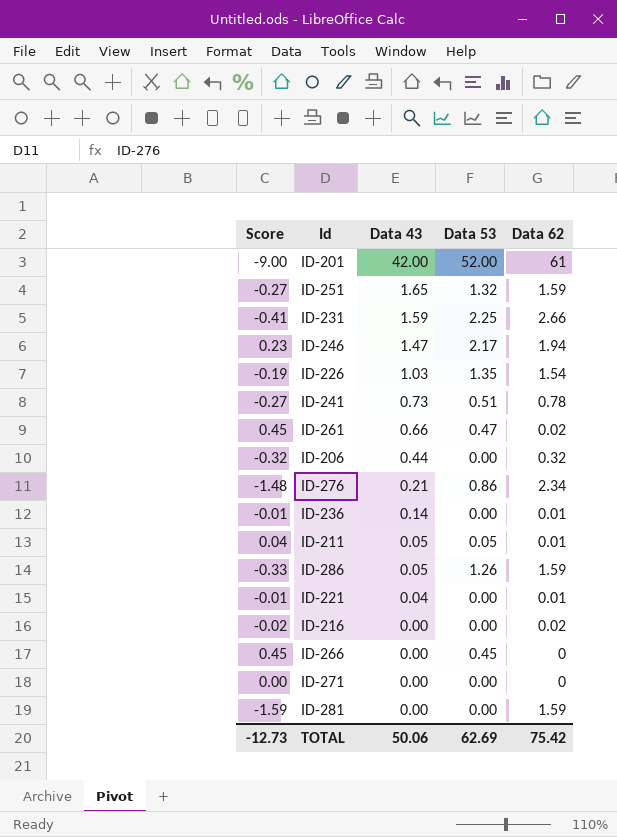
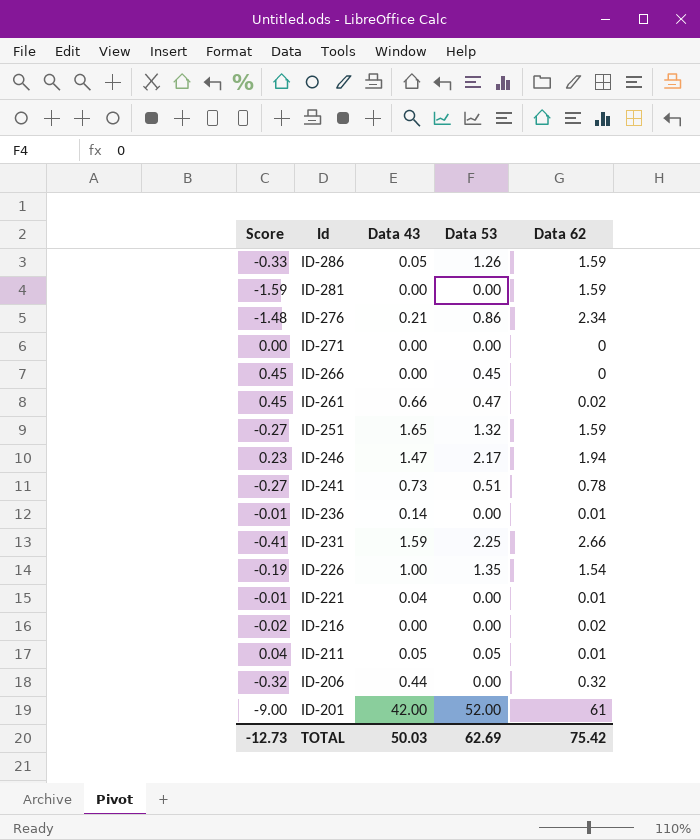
row order: Data 43 descending -> Id descending
ID-226 | Data 43: 1.03 -> 1.00
TOTAL | Data 43: 50.06 -> 50.03

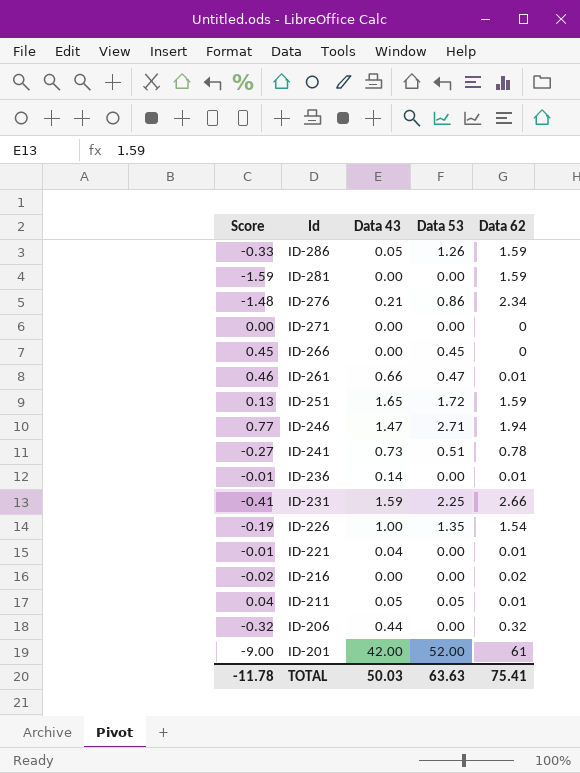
ID-261 | Score: 0.45 -> 0.46
ID-261 | Data 62: 0.02 -> 0.01
ID-251 | Score: -0.27 -> 0.13
ID-251 | Data 53: 1.32 -> 1.72
ID-246 | Score: 0.23 -> 0.77
ID-246 | Data 53: 2.17 -> 2.71
TOTAL | Score: -12.73 -> -11.78
TOTAL | Data 53: 62.69 -> 63.63
TOTAL | Data 62: 75.42 -> 75.41

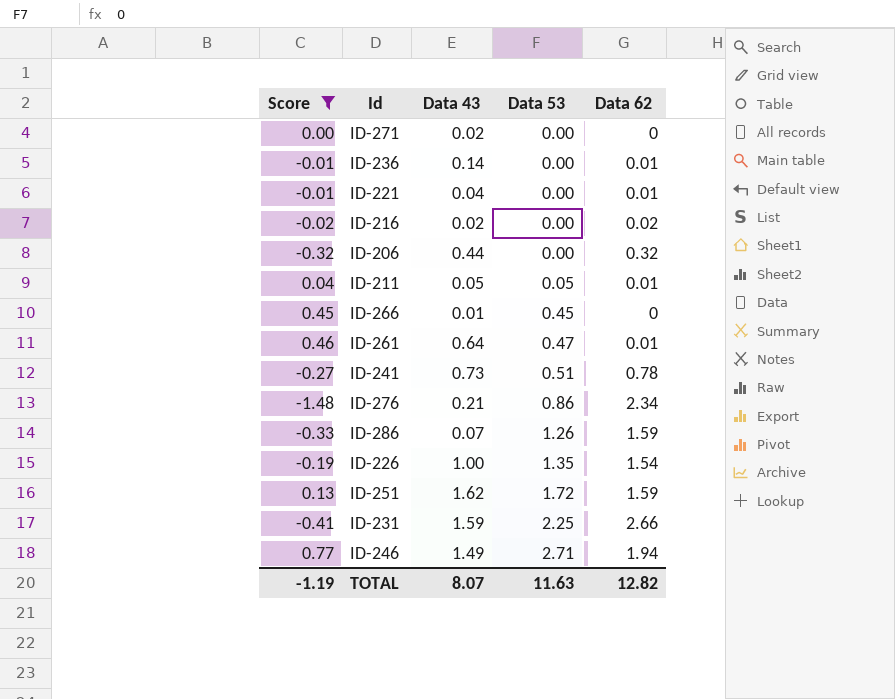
filter: none -> Score >= -1.48
row order: Id descending -> Data 53 ascending
ID-271 | Data 43: 0.00 -> 0.02
ID-216 | Data 43: 0.00 -> 0.02
ID-266 | Data 43: 0.00 -> 0.01
ID-261 | Data 43: 0.66 -> 0.64
ID-286 | Data 43: 0.05 -> 0.07
ID-251 | Data 43: 1.65 -> 1.62
ID-246 | Data 43: 1.47 -> 1.49
TOTAL | Score: -11.78 -> -1.19
TOTAL | Data 43: 50.03 -> 8.07
TOTAL | Data 53: 63.63 -> 11.63
TOTAL | Data 62: 75.41 -> 12.82

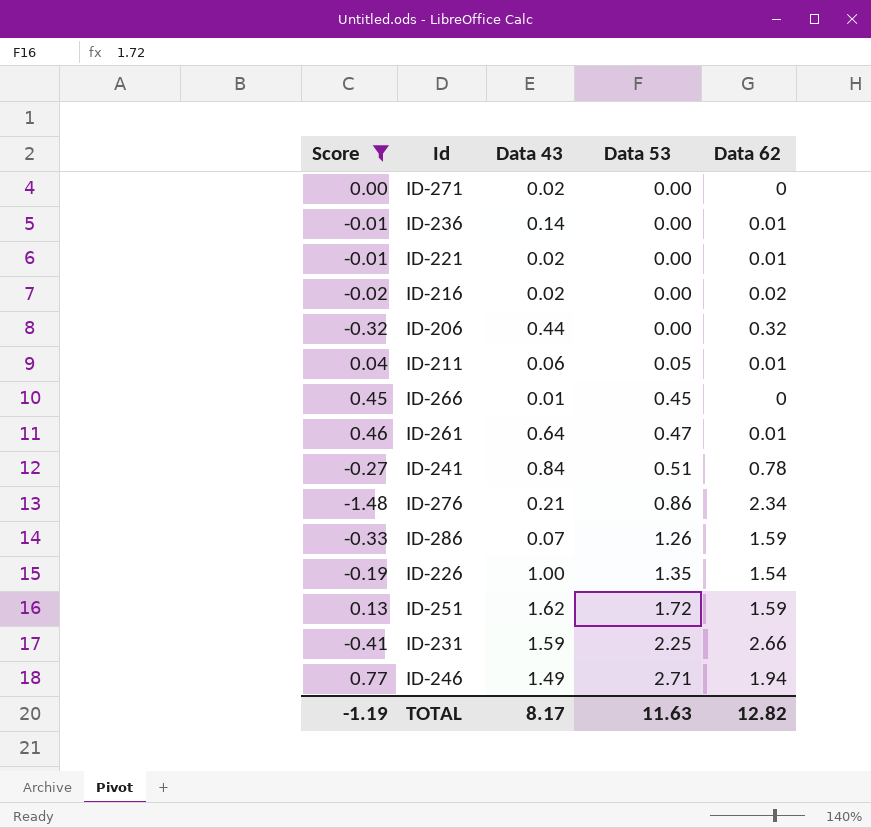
ID-221 | Data 43: 0.04 -> 0.02
ID-211 | Data 43: 0.05 -> 0.06
ID-241 | Data 43: 0.73 -> 0.84
TOTAL | Data 43: 8.07 -> 8.17

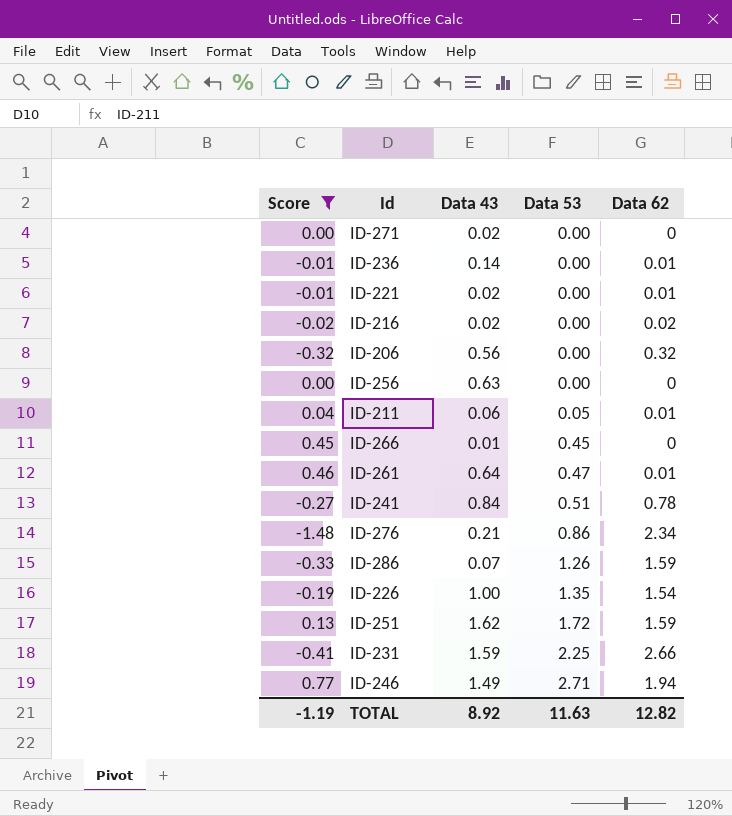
ID-206 | Data 43: 0.44 -> 0.56
row ID-256: none -> 0.00 | 0.63 | 0.00 | 0
TOTAL | Data 43: 8.17 -> 8.92

